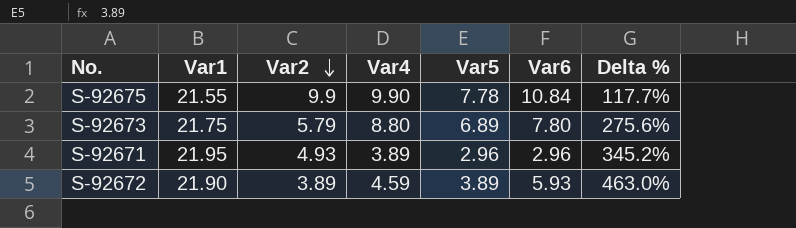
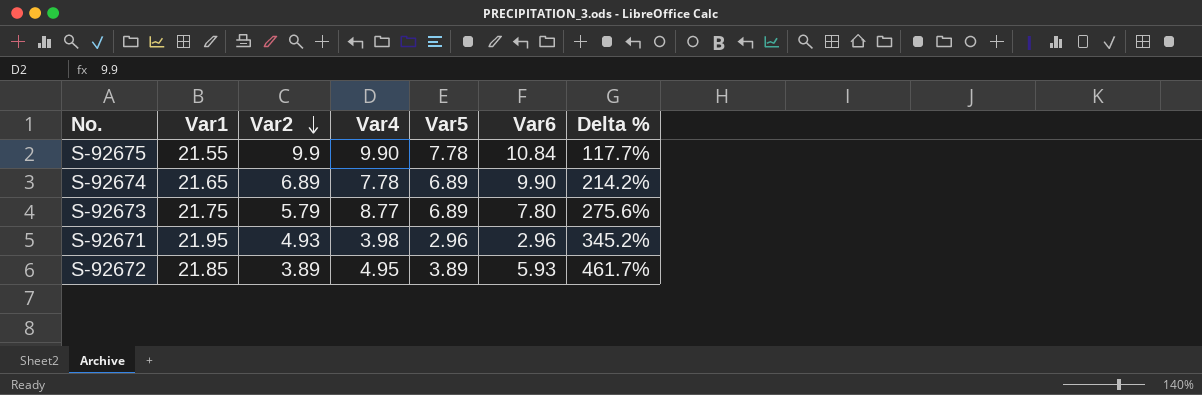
row S-92674: none -> 21.65 | 6.89 | 7.78 | 6.89 | 9.90 | 214.2%
S-92673 | Var4: 8.80 -> 8.77
S-92671 | Var4: 3.89 -> 3.98
S-92672 | Var1: 21.90 -> 21.85
S-92672 | Var4: 4.59 -> 4.95
S-92672 | Delta %: 463.0% -> 461.7%

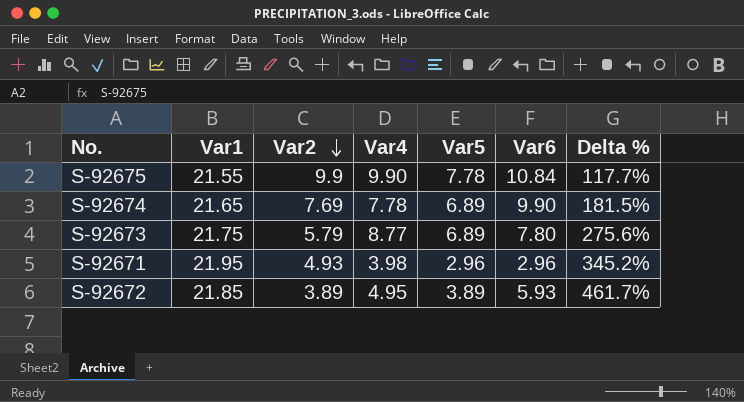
S-92674 | Var2: 6.89 -> 7.69
S-92674 | Delta %: 214.2% -> 181.5%

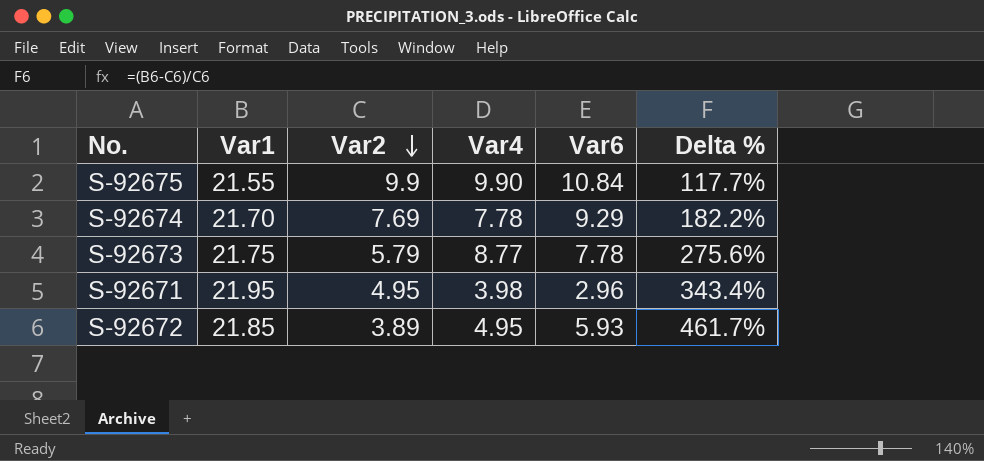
column Var5 | position: 5 -> none
S-92674 | Var1: 21.65 -> 21.70
S-92674 | Var6: 9.90 -> 9.29
S-92674 | Delta %: 181.5% -> 182.2%
S-92673 | Var6: 7.80 -> 7.78
S-92671 | Var2: 4.93 -> 4.95
S-92671 | Delta %: 345.2% -> 343.4%

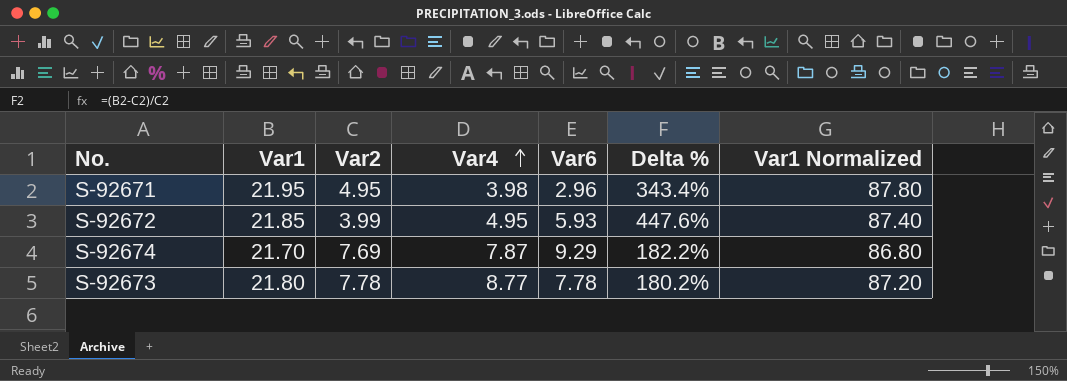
row order: Var2 descending -> Var4 ascending
column Var1 Normalized | formula: none -> [Var1] * 4
row S-92675: 21.55 | 9.9 | 9.90 | 10.84 | 117.7% -> none
S-92672 | Var2: 3.89 -> 3.99
S-92672 | Delta %: 461.7% -> 447.6%
S-92674 | Var4: 7.78 -> 7.87
S-92673 | Var1: 21.75 -> 21.80
S-92673 | Var2: 5.79 -> 7.78
S-92673 | Delta %: 275.6% -> 180.2%

